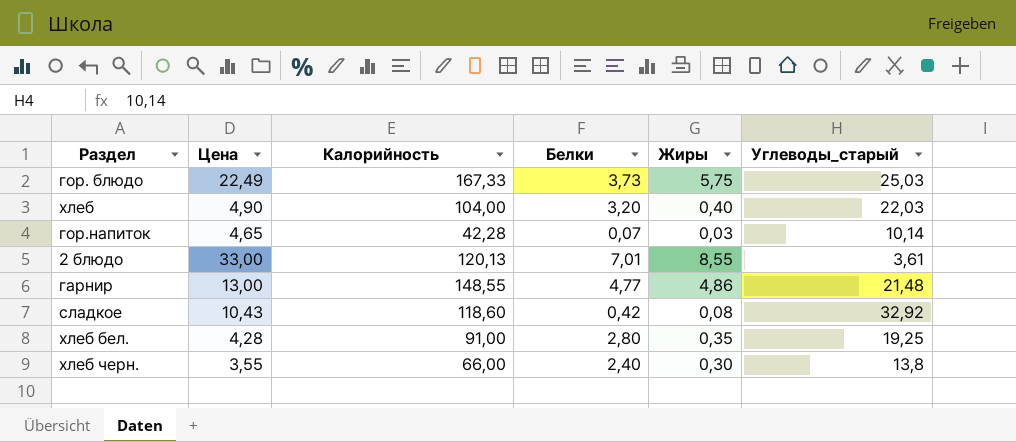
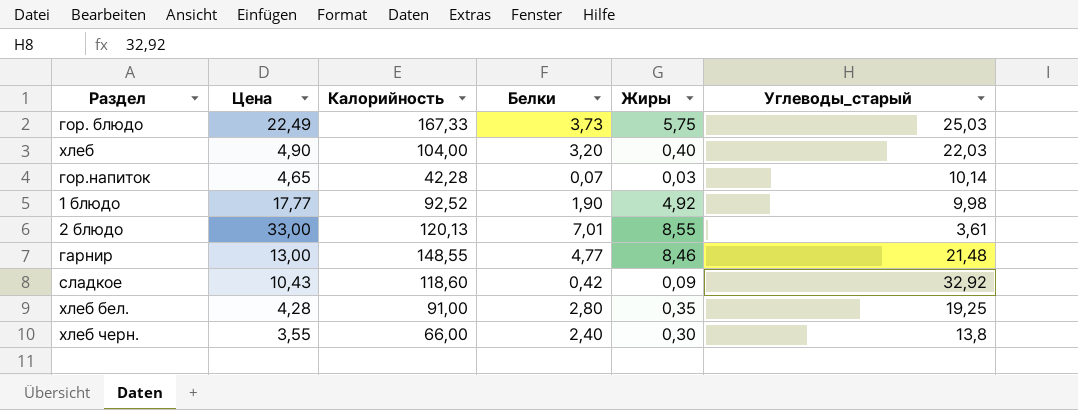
row 1 блюдо: none -> 17,77 | 92,52 | 1,90 | 4,92 | 9,98
гарнир | Жиры: 4,86 -> 8,46
сладкое | Жиры: 0,08 -> 0,09

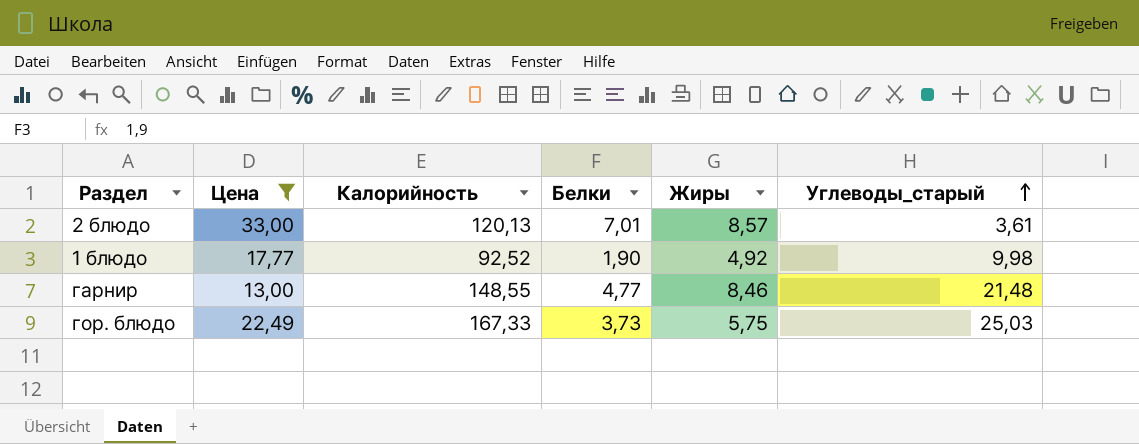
filter: none -> Цена >= 13,00
row order: none -> Углеводы_старый ascending
2 блюдо | Жиры: 8,55 -> 8,57

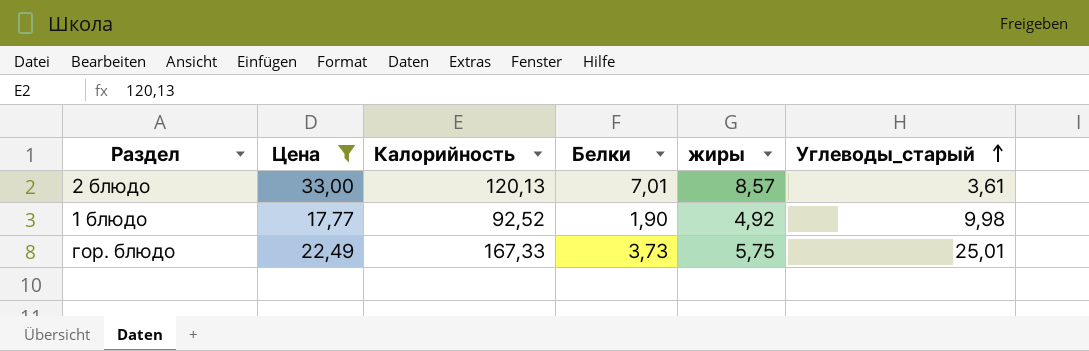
column name: Жиры -> жиры
row гарнир: 13,00 | 148,55 | 4,77 | 8,46 | 21,48 -> none
гор. блюдо | Углеводы_старый: 25,03 -> 25,01

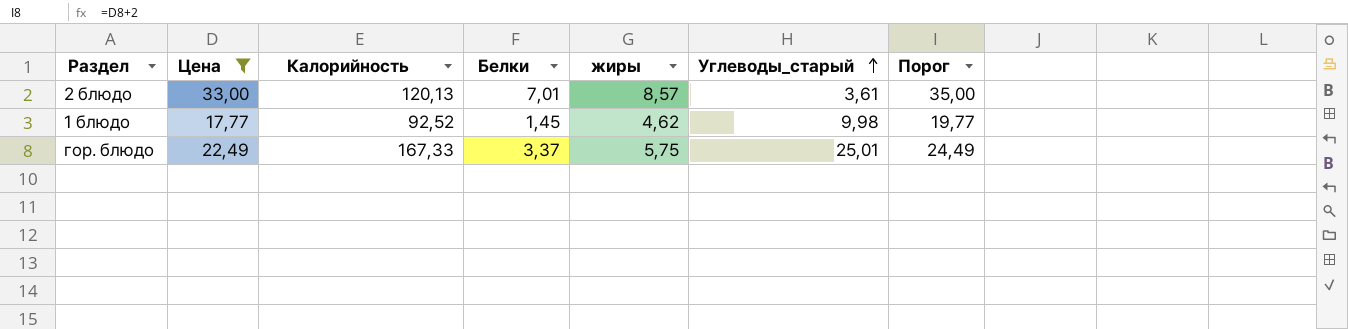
column Порог | formula: none -> [Цена] + 2
1 блюдо | Белки: 1,90 -> 1,45
1 блюдо | жиры: 4,92 -> 4,62
гор. блюдо | Белки: 3,73 -> 3,37

